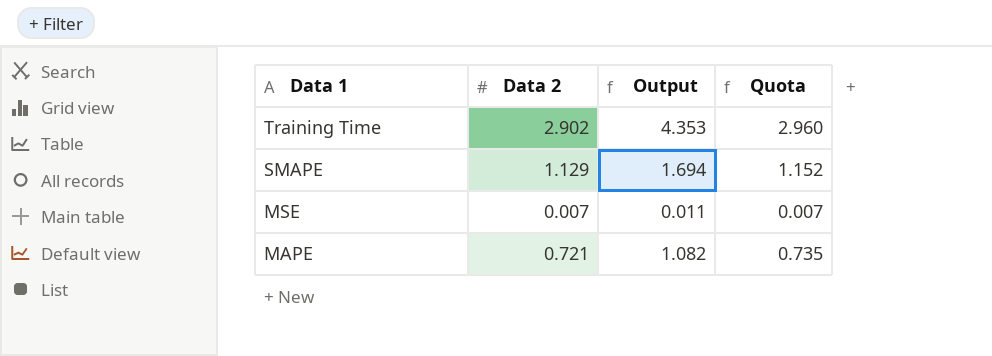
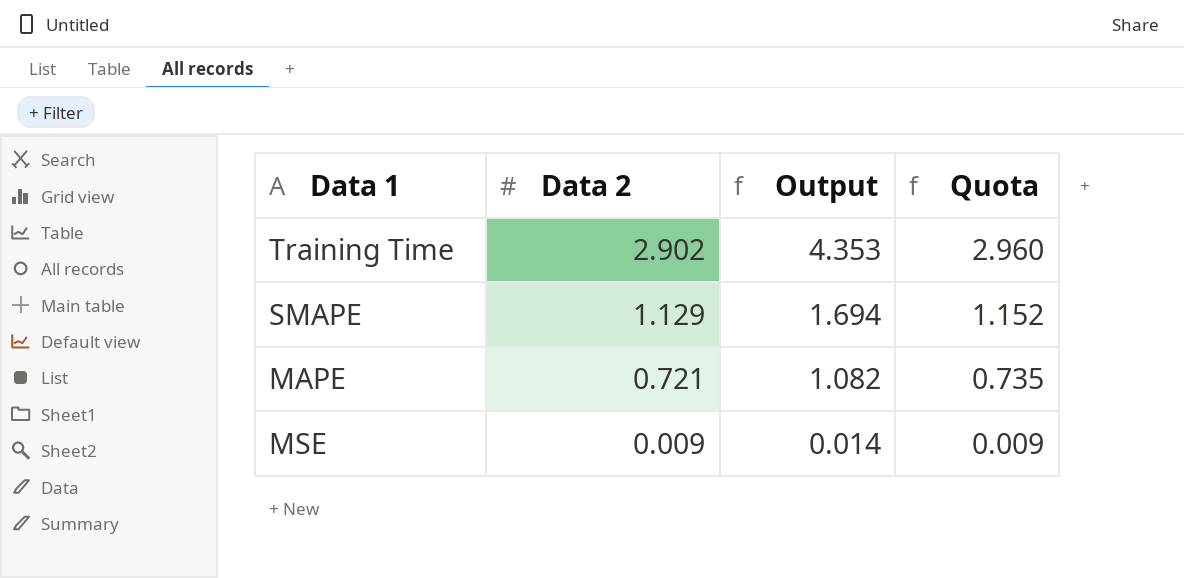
row order: Data 1 descending -> Data 2 descending
MSE | Data 2: 0.007 -> 0.009
MSE | Output: 0.011 -> 0.014
MSE | Quota: 0.007 -> 0.009

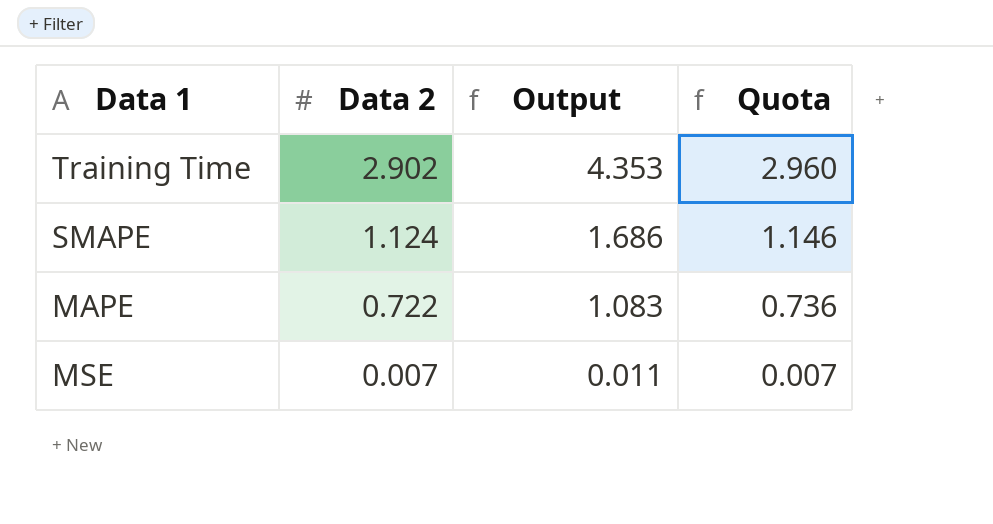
SMAPE | Data 2: 1.129 -> 1.124
SMAPE | Output: 1.694 -> 1.686
SMAPE | Quota: 1.152 -> 1.146
MAPE | Data 2: 0.721 -> 0.722
MAPE | Output: 1.082 -> 1.083
MAPE | Quota: 0.735 -> 0.736
MSE | Data 2: 0.009 -> 0.007
MSE | Output: 0.014 -> 0.011
MSE | Quota: 0.009 -> 0.007

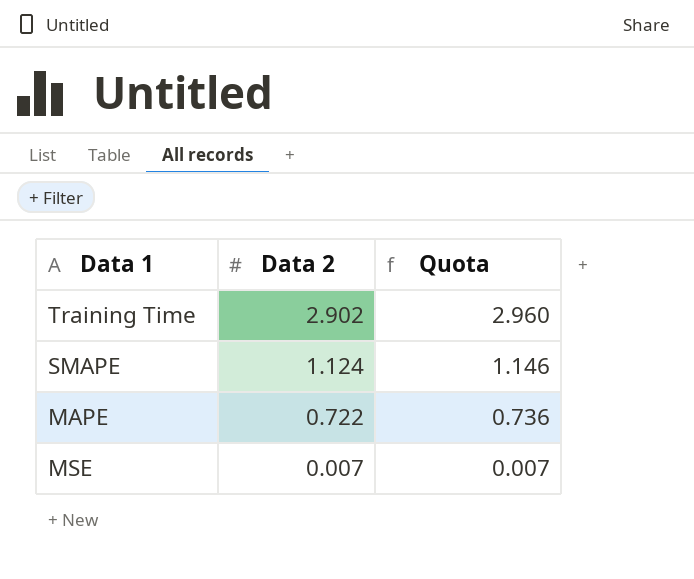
column Output | formula: [Data 2] * 1.5 -> none

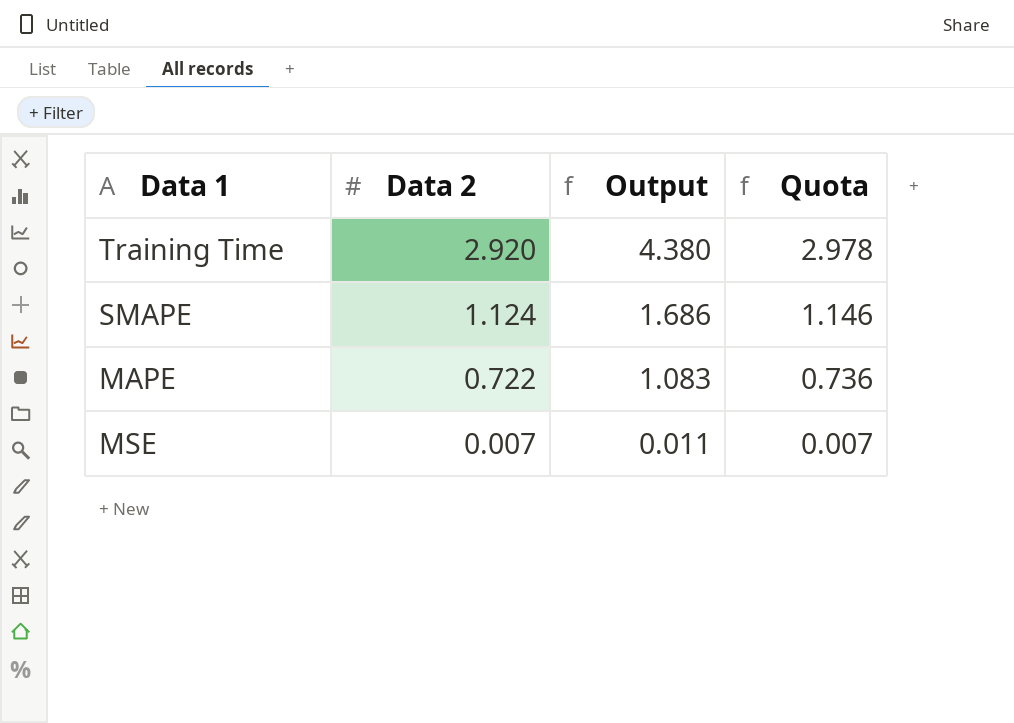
column Output | formula: none -> [Data 2] * 1.5
Training Time | Data 2: 2.902 -> 2.920
Training Time | Quota: 2.960 -> 2.978

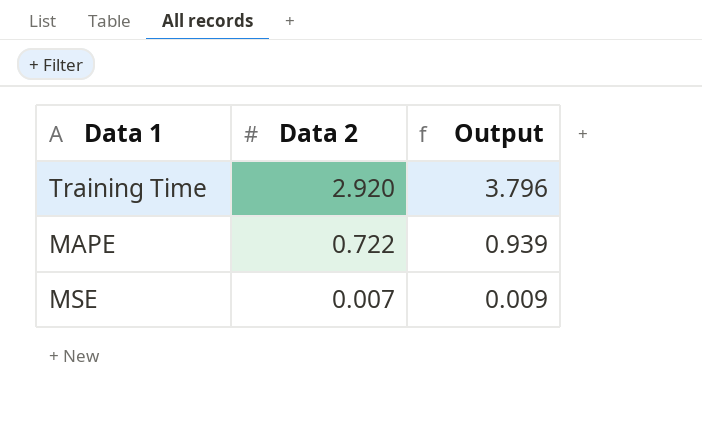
column Quota | formula: [Data 2] * 1.02 -> none
column Output | formula: [Data 2] * 1.5 -> [Data 2] * 1.3
row SMAPE: 1.124 | 1.686 | 1.146 -> none

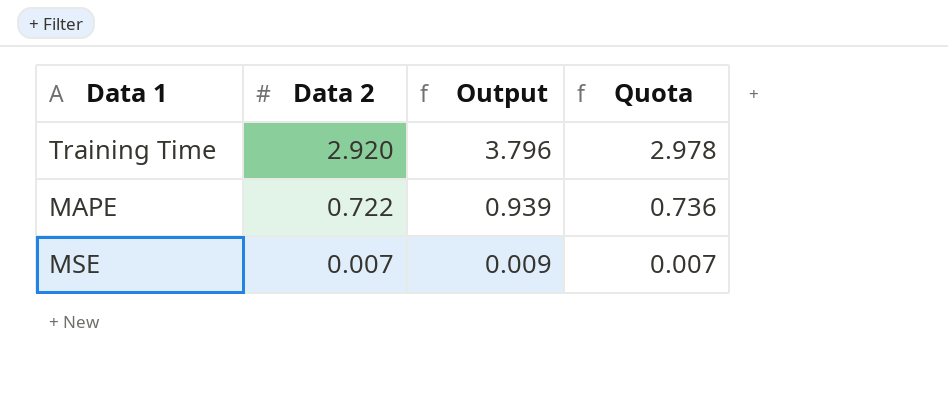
column Quota | formula: none -> [Data 2] * 1.02

